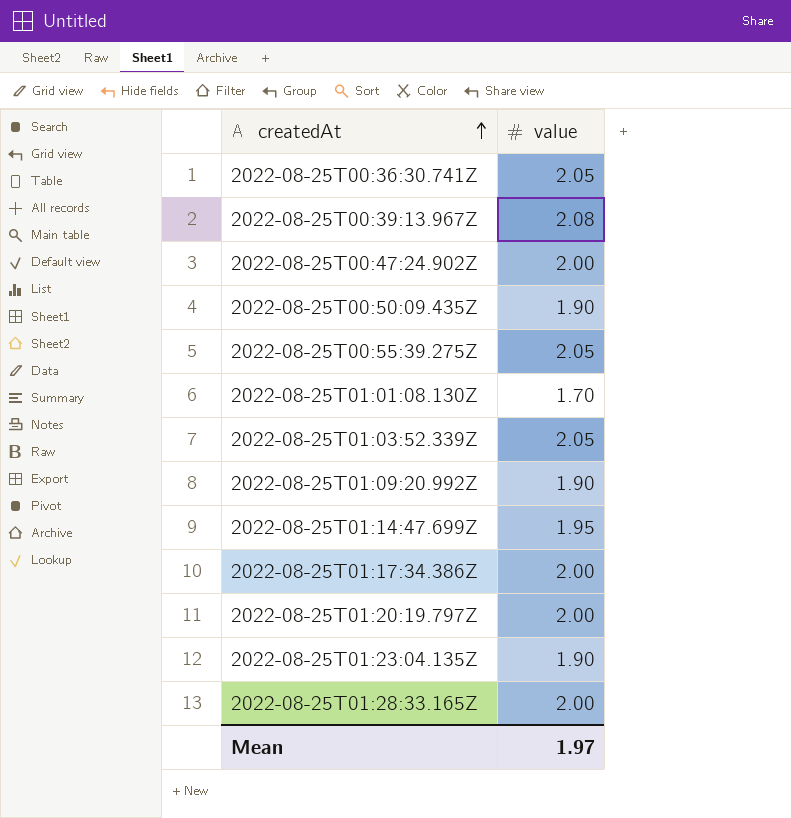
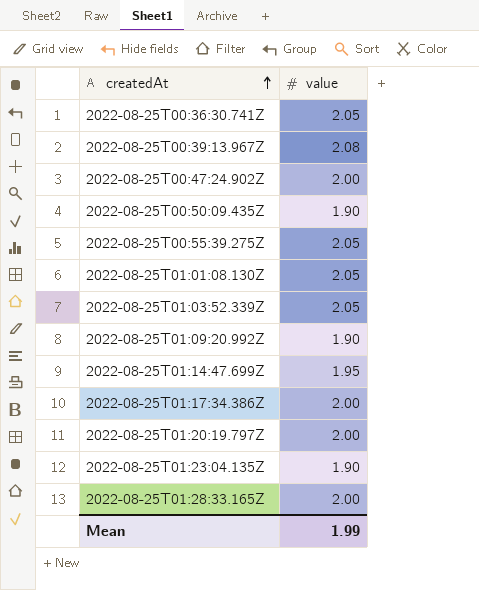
2022-08-25T01:01:08.130Z | value: 1.70 -> 2.05
Mean | value: 1.97 -> 1.99

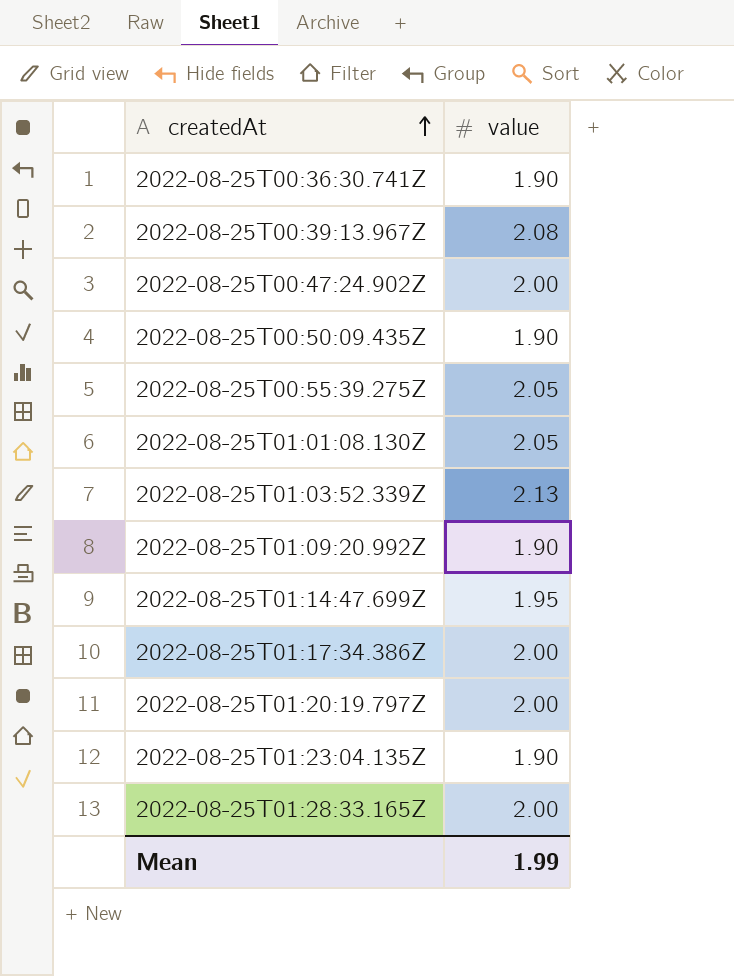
2022-08-25T00:36:30.741Z | value: 2.05 -> 1.90
2022-08-25T01:03:52.339Z | value: 2.05 -> 2.13

